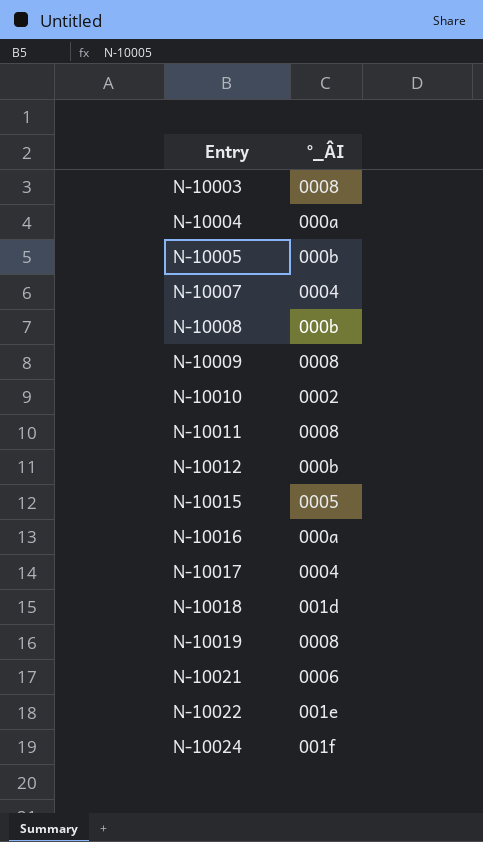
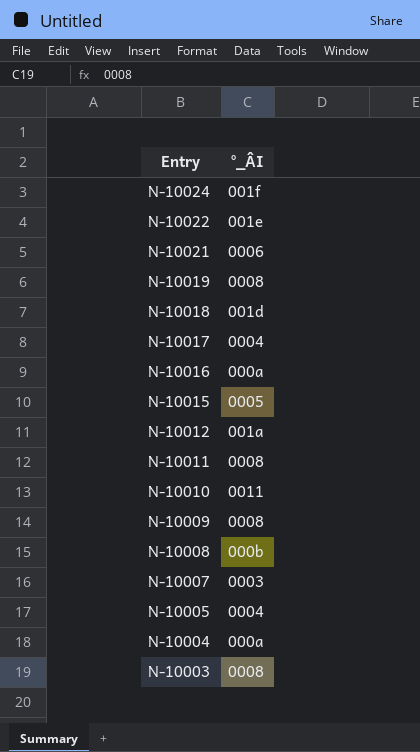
row order: Entry ascending -> Entry descending
N-10012 | °_ÂI: 000b -> 001a
N-10010 | °_ÂI: 0002 -> 0011
N-10007 | °_ÂI: 0004 -> 0003
N-10005 | °_ÂI: 000b -> 0004

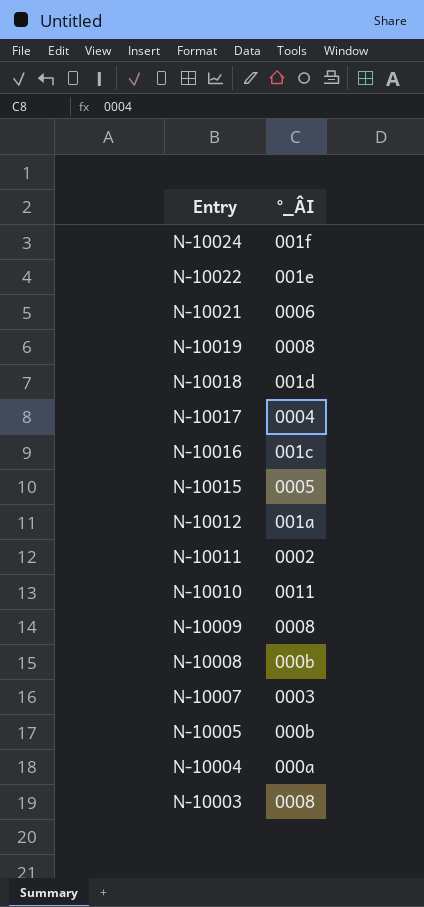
N-10016 | °_ÂI: 000a -> 001c
N-10011 | °_ÂI: 0008 -> 0002
N-10005 | °_ÂI: 0004 -> 000b

